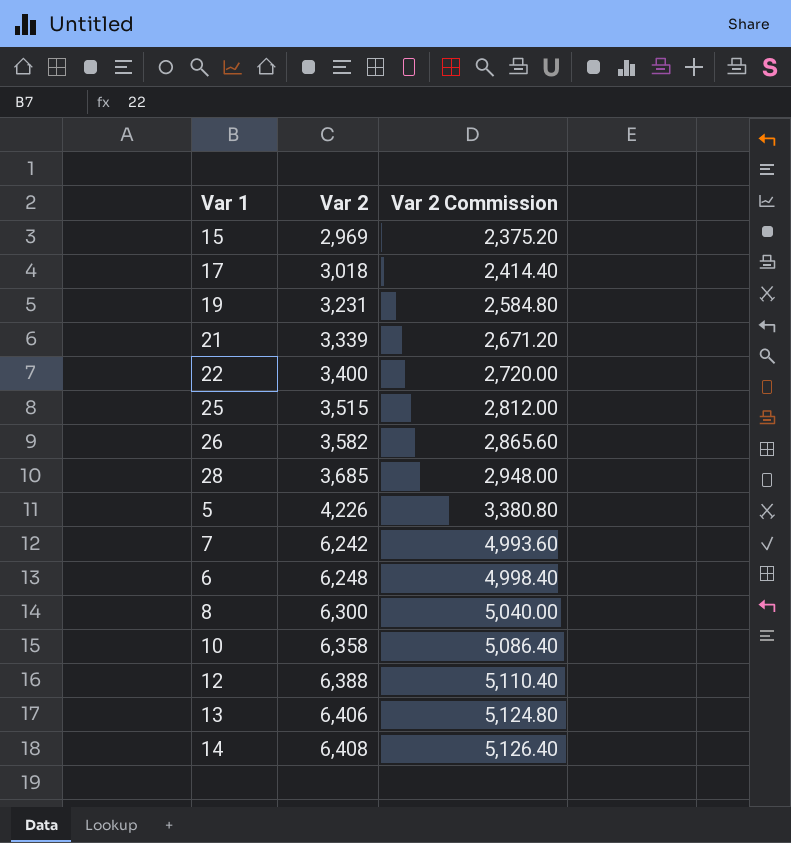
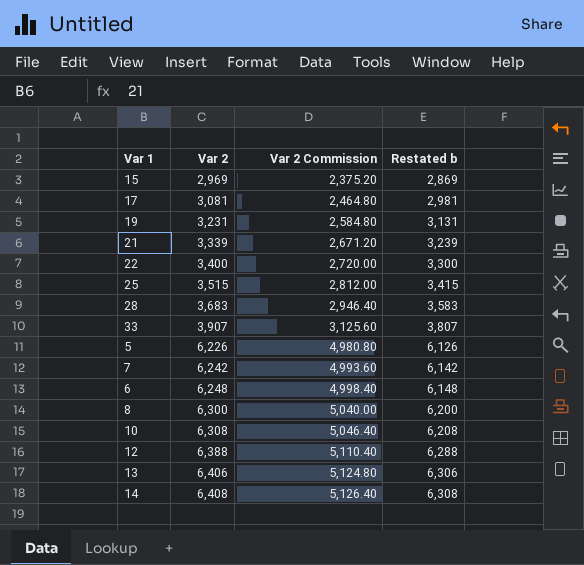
column Restated b | formula: none -> [Var 2] - 100
row 26: 3,582 | 2,865.60 -> none
17 | Var 2: 3,018 -> 3,081
17 | Var 2 Commission: 2,414.40 -> 2,464.80
28 | Var 2: 3,685 -> 3,683
28 | Var 2 Commission: 2,948.00 -> 2,946.40
row 33: none -> 3,907 | 3,125.60 | 3,807
5 | Var 2: 4,226 -> 6,226
5 | Var 2 Commission: 3,380.80 -> 4,980.80
10 | Var 2: 6,358 -> 6,308
10 | Var 2 Commission: 5,086.40 -> 5,046.40

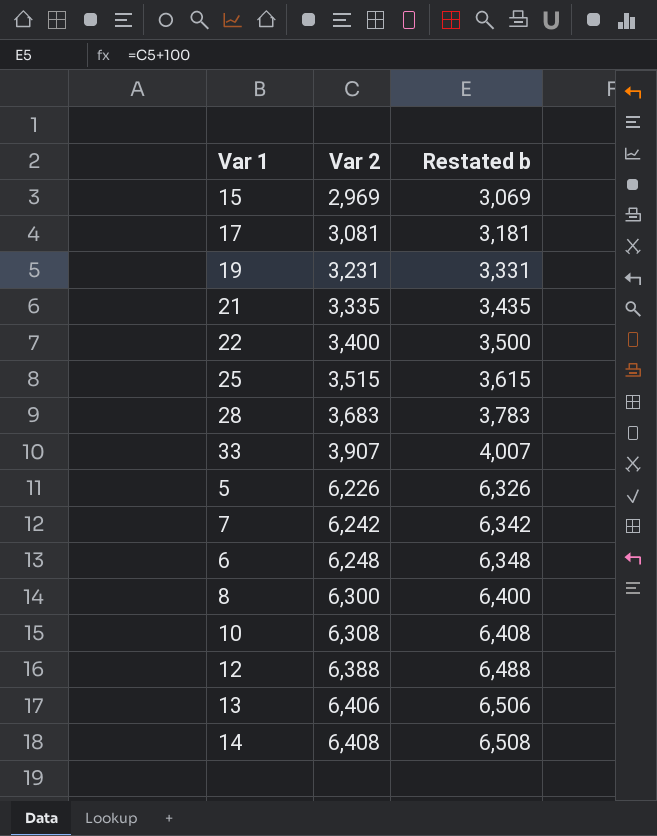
column Var 2 Commission | formula: [Var 2] * 0.8 -> none
column Restated b | formula: [Var 2] - 100 -> [Var 2] + 100
21 | Var 2: 3,339 -> 3,335

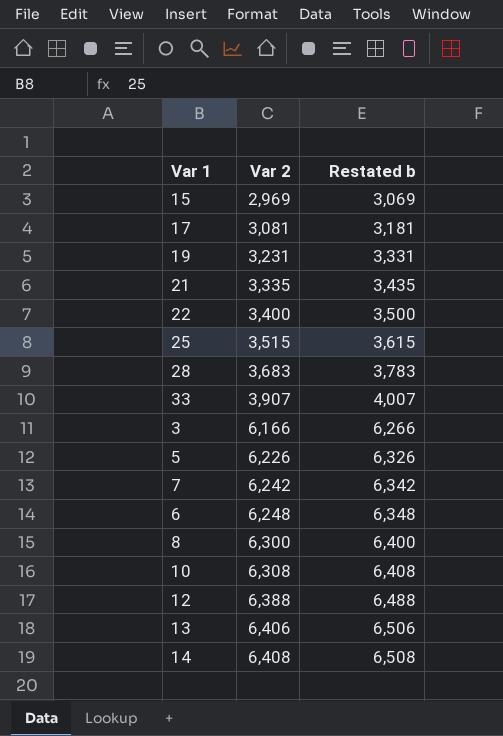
row 3: none -> 6,166 | 6,266

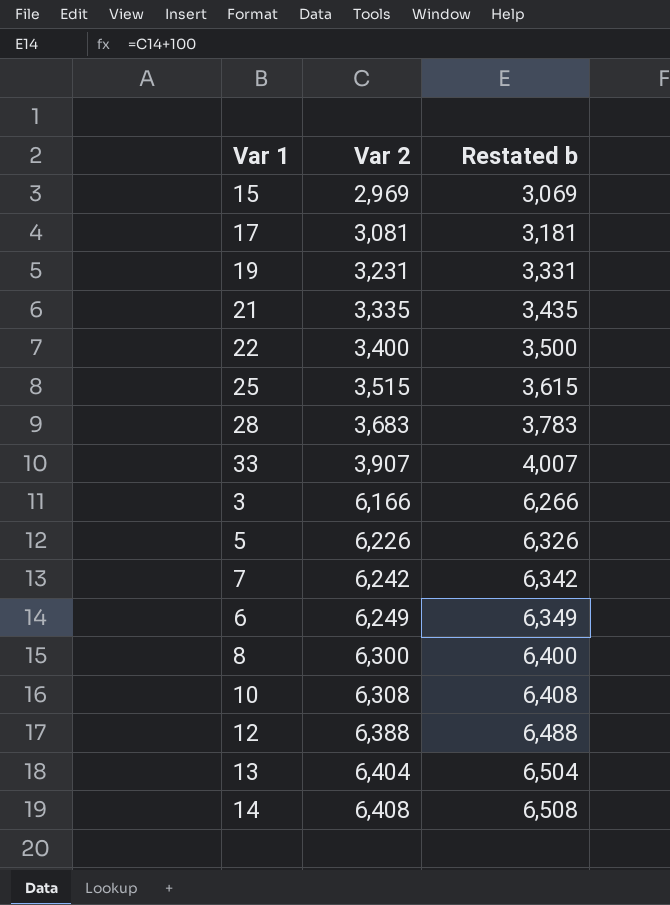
6 | Var 2: 6,248 -> 6,249
6 | Restated b: 6,348 -> 6,349
13 | Var 2: 6,406 -> 6,404
13 | Restated b: 6,506 -> 6,504

